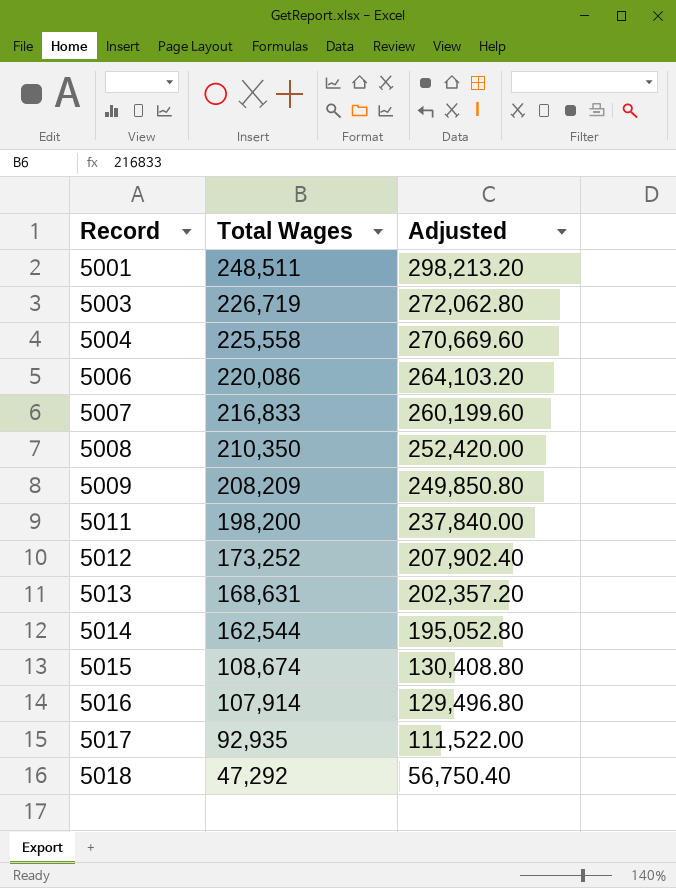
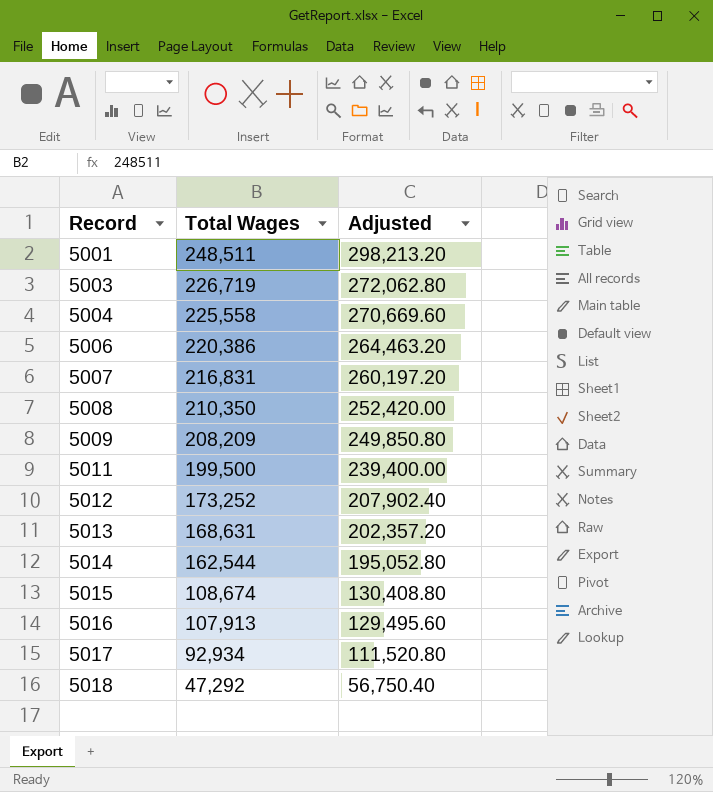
5006 | Total Wages: 220,086 -> 220,386
5006 | Adjusted: 264,103.20 -> 264,463.20
5007 | Total Wages: 216,833 -> 216,831
5007 | Adjusted: 260,199.60 -> 260,197.20
5011 | Total Wages: 198,200 -> 199,500
5011 | Adjusted: 237,840.00 -> 239,400.00
5016 | Total Wages: 107,914 -> 107,913
5016 | Adjusted: 129,496.80 -> 129,495.60
5017 | Total Wages: 92,935 -> 92,934
5017 | Adjusted: 111,522.00 -> 111,520.80

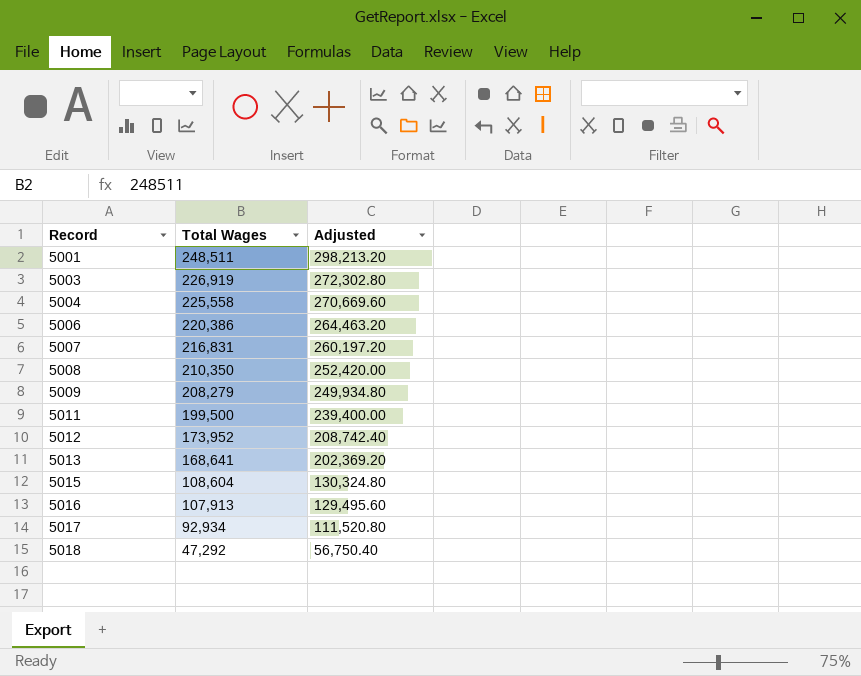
row 5014: 162,544 | 195,052.80 -> none
5003 | Total Wages: 226,719 -> 226,919
5003 | Adjusted: 272,062.80 -> 272,302.80
5009 | Total Wages: 208,209 -> 208,279
5009 | Adjusted: 249,850.80 -> 249,934.80
5012 | Total Wages: 173,252 -> 173,952
5012 | Adjusted: 207,902.40 -> 208,742.40
5013 | Total Wages: 168,631 -> 168,641
5013 | Adjusted: 202,357.20 -> 202,369.20
5015 | Total Wages: 108,674 -> 108,604
5015 | Adjusted: 130,408.80 -> 130,324.80

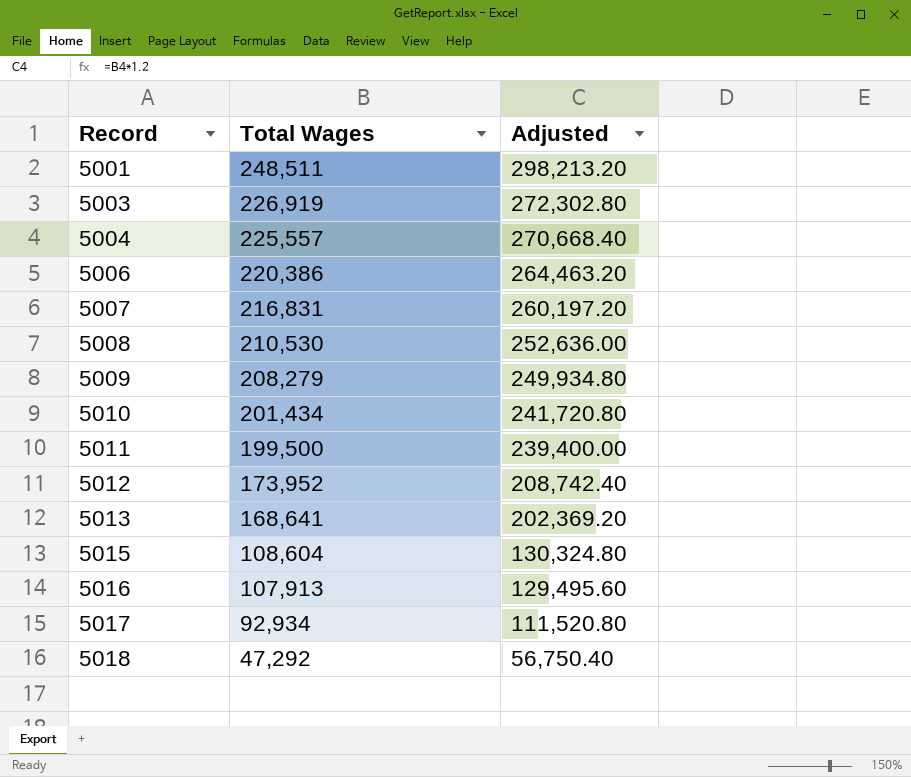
5004 | Total Wages: 225,558 -> 225,557
5004 | Adjusted: 270,669.60 -> 270,668.40
5008 | Total Wages: 210,350 -> 210,530
5008 | Adjusted: 252,420.00 -> 252,636.00
row 5010: none -> 201,434 | 241,720.80

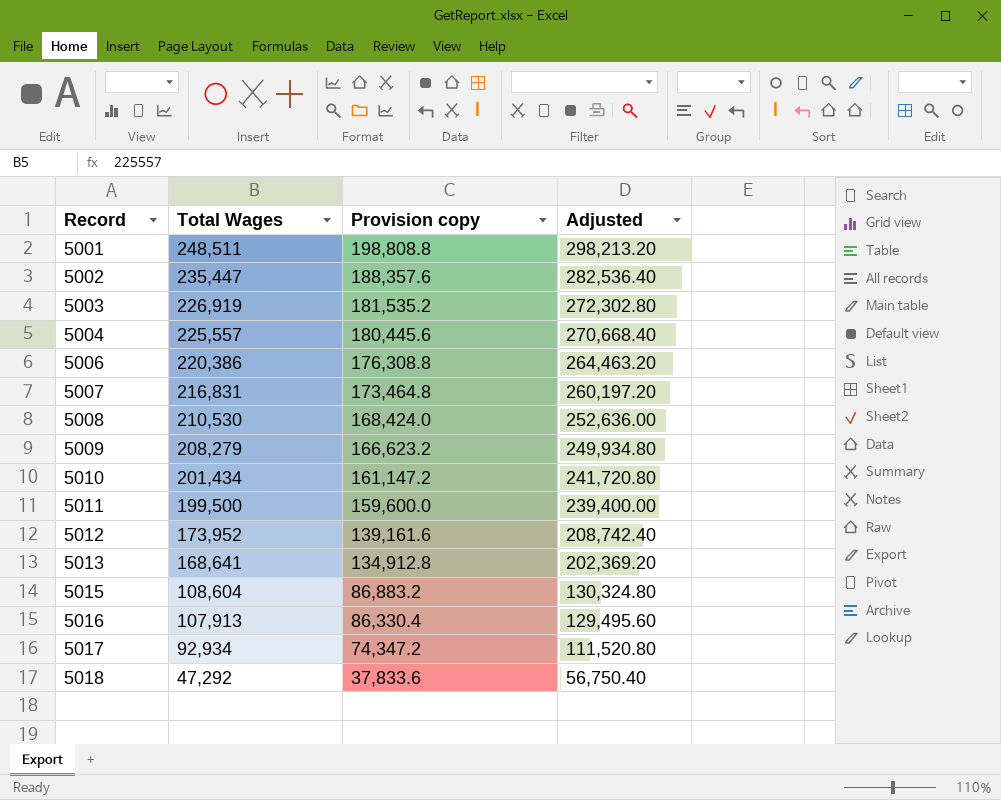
column Provision copy | formula: none -> [Total Wages] * 0.8
row 5002: none -> 235,447 | 188,357.6 | 282,536.40

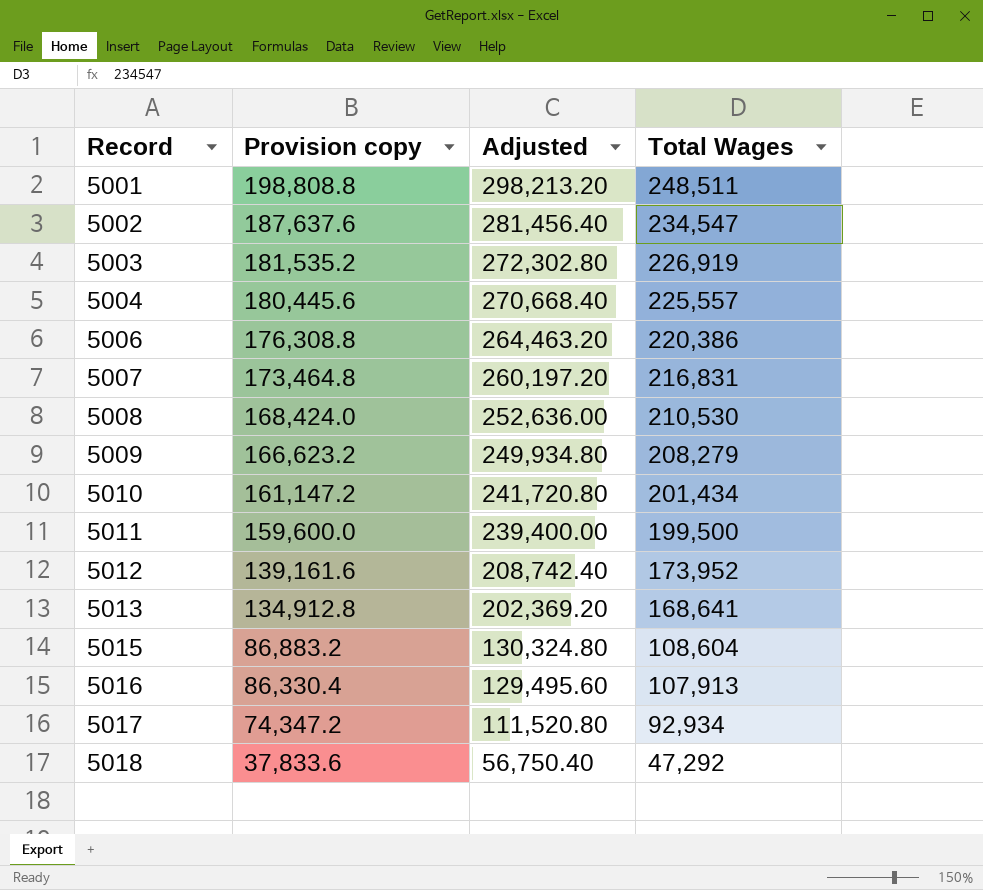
column Total Wages | position: 2 -> 4
5002 | Provision copy: 188,357.6 -> 187,637.6
5002 | Adjusted: 282,536.40 -> 281,456.40
5002 | Total Wages: 235,447 -> 234,547

